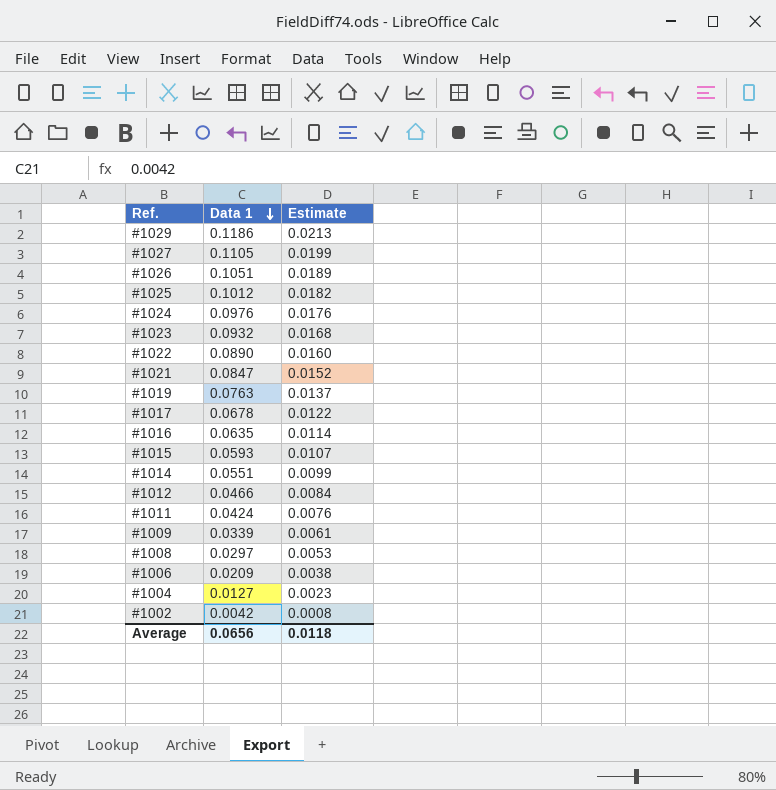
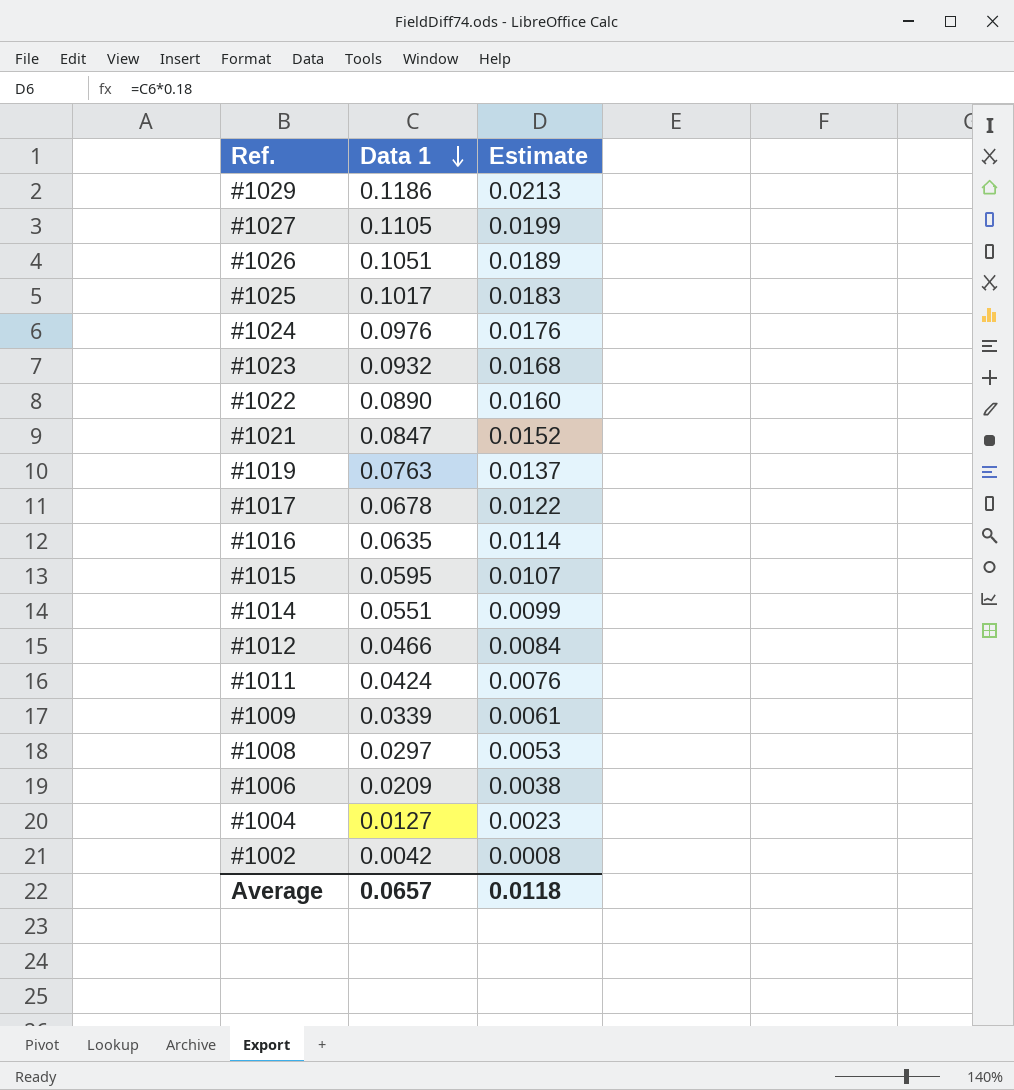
#1025 | Data 1: 0.1012 -> 0.1017
#1025 | Estimate: 0.0182 -> 0.0183
#1015 | Data 1: 0.0593 -> 0.0595
Average | Data 1: 0.0656 -> 0.0657

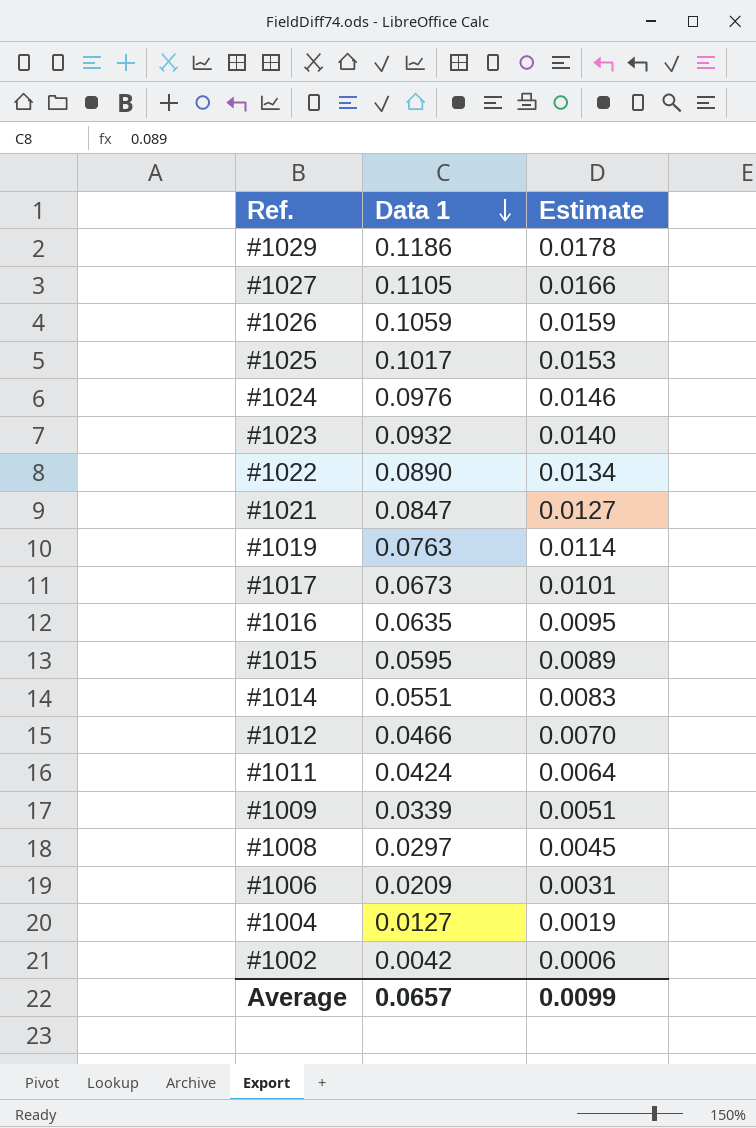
column Estimate | formula: [Data 1] * 0.18 -> [Data 1] * 0.15
#1026 | Data 1: 0.1051 -> 0.1059
#1017 | Data 1: 0.0678 -> 0.0673
Average | Estimate: 0.0118 -> 0.0099

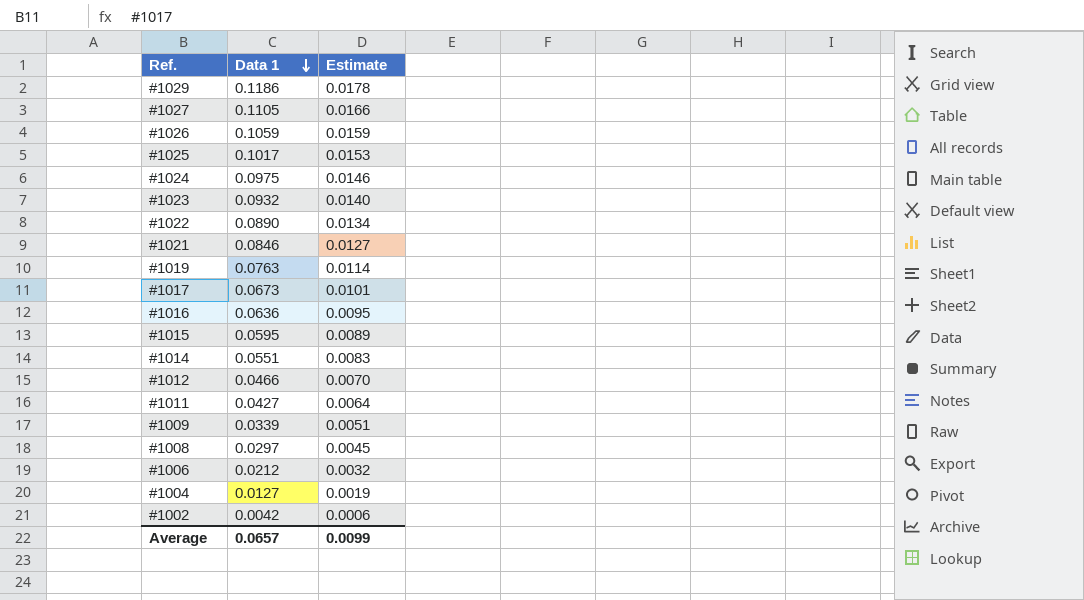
#1024 | Data 1: 0.0976 -> 0.0975
#1021 | Data 1: 0.0847 -> 0.0846
#1016 | Data 1: 0.0635 -> 0.0636
#1011 | Data 1: 0.0424 -> 0.0427
#1006 | Data 1: 0.0209 -> 0.0212
#1006 | Estimate: 0.0031 -> 0.0032

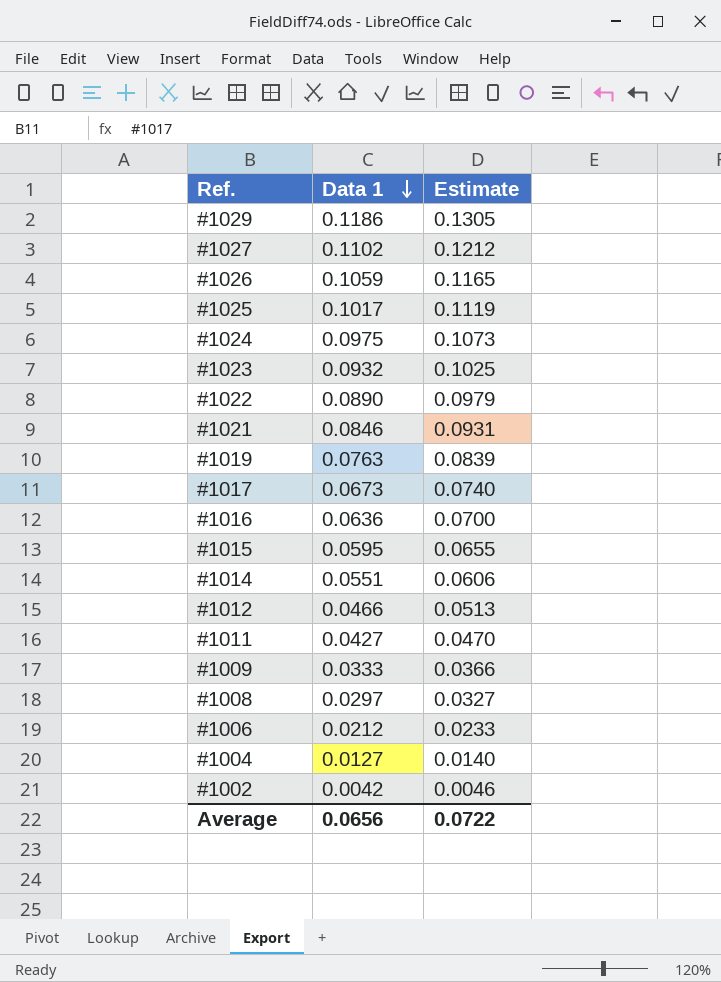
column Estimate | formula: [Data 1] * 0.15 -> [Data 1] * 1.1
#1027 | Data 1: 0.1105 -> 0.1102
#1009 | Data 1: 0.0339 -> 0.0333
Average | Data 1: 0.0657 -> 0.0656
Average | Estimate: 0.0099 -> 0.0722

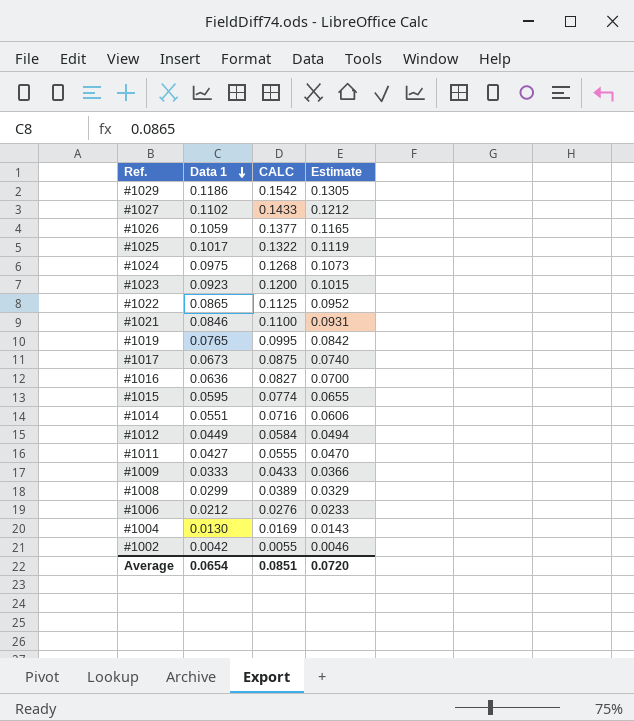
column CALC | formula: none -> [Data 1] * 1.3
#1023 | Data 1: 0.0932 -> 0.0923
#1023 | Estimate: 0.1025 -> 0.1015
#1022 | Data 1: 0.0890 -> 0.0865
#1022 | Estimate: 0.0979 -> 0.0952
#1019 | Data 1: 0.0763 -> 0.0765
#1019 | Estimate: 0.0839 -> 0.0842
#1012 | Data 1: 0.0466 -> 0.0449
#1012 | Estimate: 0.0513 -> 0.0494
#1008 | Data 1: 0.0297 -> 0.0299
#1008 | Estimate: 0.0327 -> 0.0329
#1004 | Data 1: 0.0127 -> 0.0130
#1004 | Estimate: 0.0140 -> 0.0143
Average | Data 1: 0.0656 -> 0.0654
Average | Estimate: 0.0722 -> 0.0720

